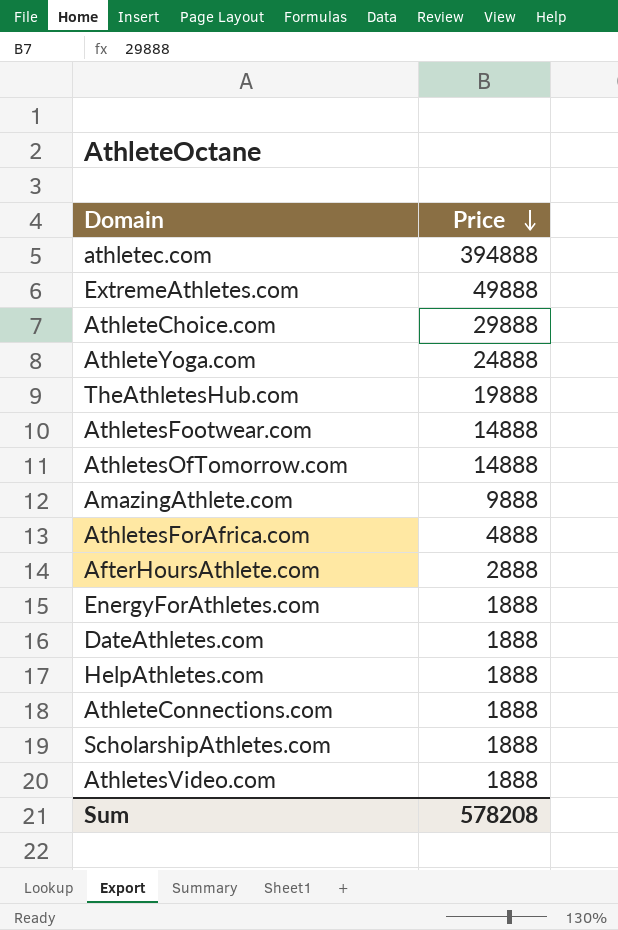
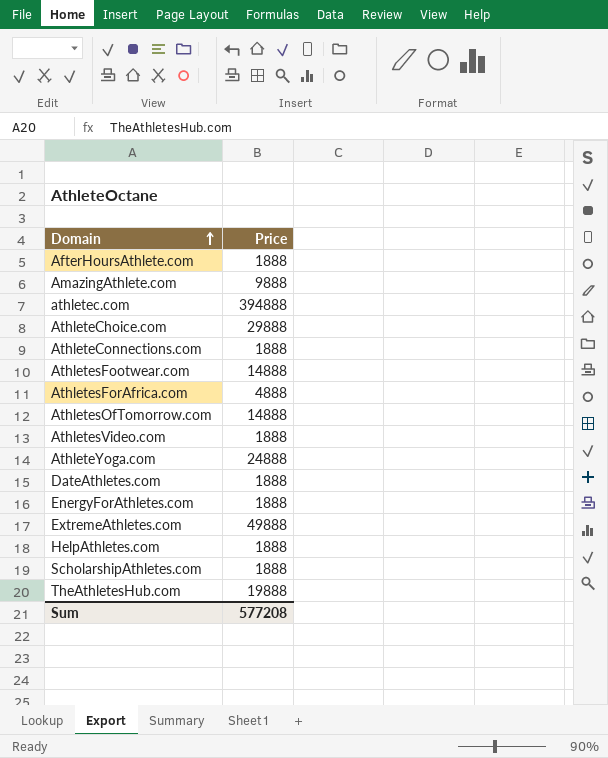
row order: Price descending -> Domain ascending
AfterHoursAthlete.com | Price: 2888 -> 1888
Sum | Price: 578208 -> 577208

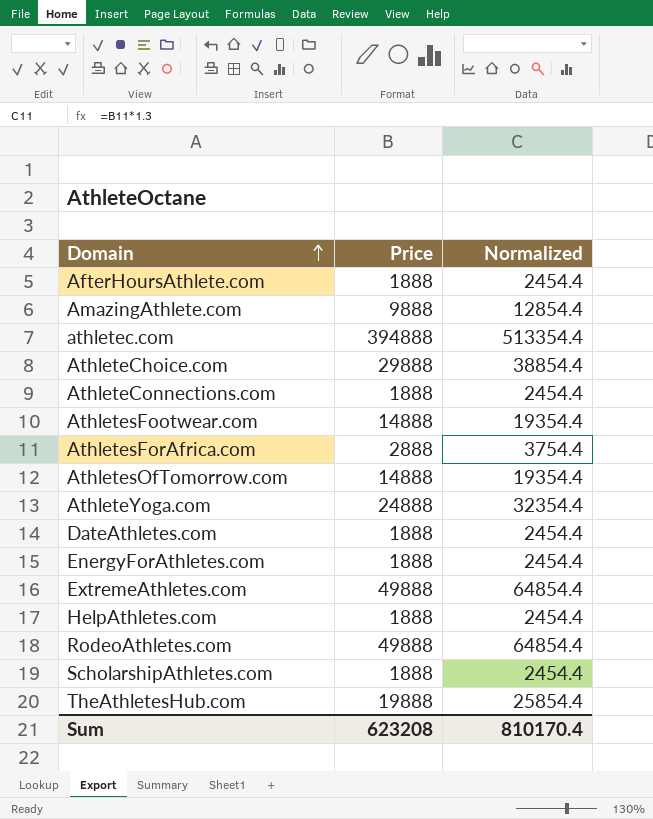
column Normalized | formula: none -> [Price] * 1.3
row AthletesVideo.com: 1888 -> none
AthletesForAfrica.com | Price: 4888 -> 2888
row RodeoAthletes.com: none -> 49888 | 64854.4
Sum | Price: 577208 -> 623208

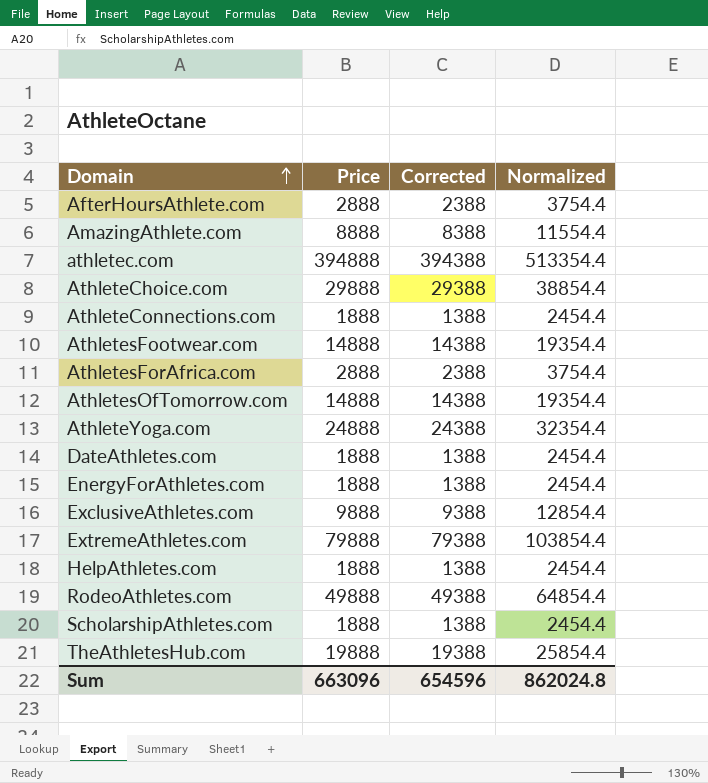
column Corrected | formula: none -> [Price] - 500
AfterHoursAthlete.com | Price: 1888 -> 2888
AfterHoursAthlete.com | Normalized: 2454.4 -> 3754.4
AmazingAthlete.com | Price: 9888 -> 8888
AmazingAthlete.com | Normalized: 12854.4 -> 11554.4
row ExclusiveAthletes.com: none -> 9888 | 9388 | 12854.4
ExtremeAthletes.com | Price: 49888 -> 79888
ExtremeAthletes.com | Normalized: 64854.4 -> 103854.4
Sum | Price: 623208 -> 663096
Sum | Normalized: 810170.4 -> 862024.8

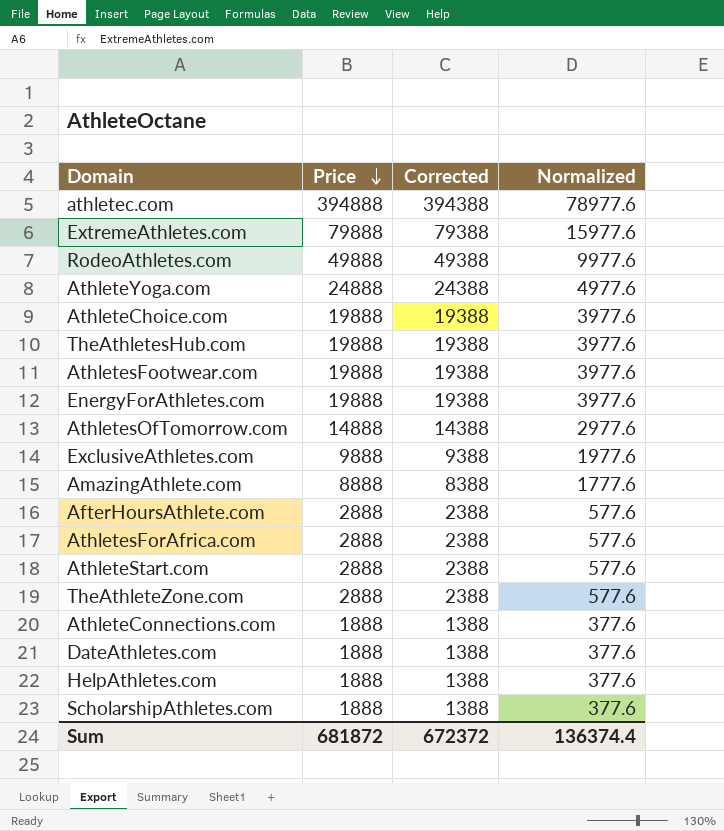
row order: Domain ascending -> Price descending
column Normalized | formula: [Price] * 1.3 -> [Price] * 0.2
AthleteChoice.com | Price: 29888 -> 19888
AthleteChoice.com | Corrected: 29388 -> 19388
AthletesFootwear.com | Price: 14888 -> 19888
AthletesFootwear.com | Corrected: 14388 -> 19388
EnergyForAthletes.com | Price: 1888 -> 19888
EnergyForAthletes.com | Corrected: 1388 -> 19388
row AthleteStart.com: none -> 2888 | 2388 | 577.6
row TheAthleteZone.com: none -> 2888 | 2388 | 577.6
Sum | Price: 663096 -> 681872
Sum | Corrected: 654596 -> 672372
Sum | Normalized: 862024.8 -> 136374.4

